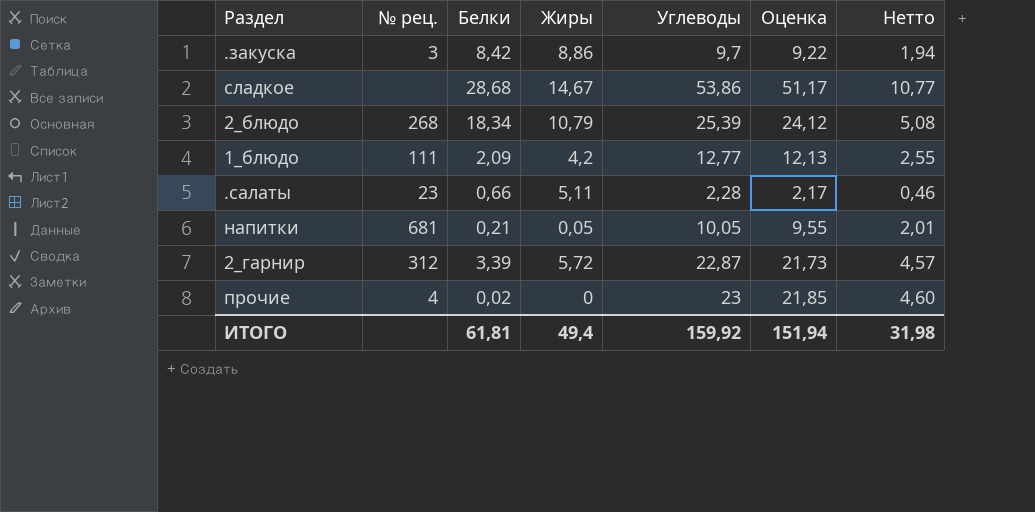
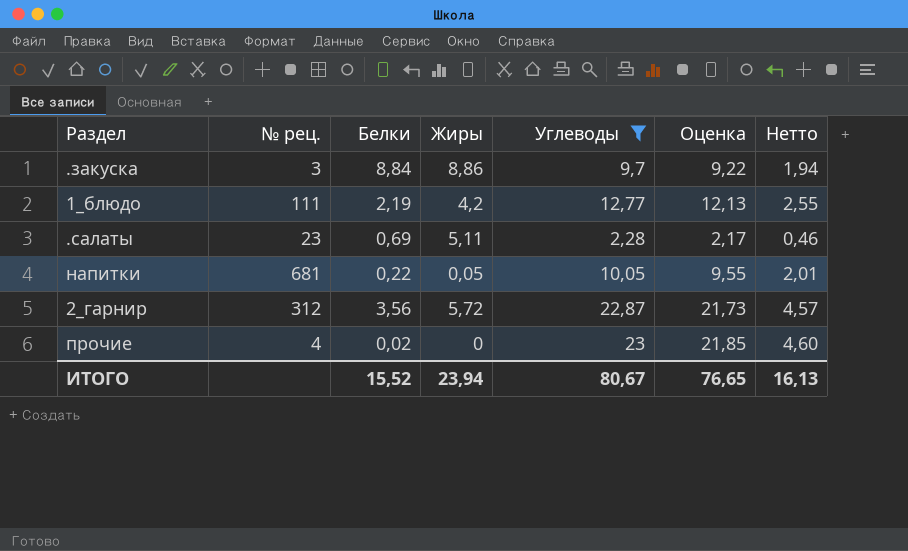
filter: none -> Углеводы <= 23
.закуска | Белки: 8,42 -> 8,84
1_блюдо | Белки: 2,09 -> 2,19
.салаты | Белки: 0,66 -> 0,69
напитки | Белки: 0,21 -> 0,22
2_гарнир | Белки: 3,39 -> 3,56
ИТОГО | Белки: 61,81 -> 15,52
ИТОГО | Жиры: 49,4 -> 23,94
ИТОГО | Углеводы: 159,92 -> 80,67
ИТОГО | Оценка: 151,94 -> 76,65
ИТОГО | Нетто: 31,98 -> 16,13

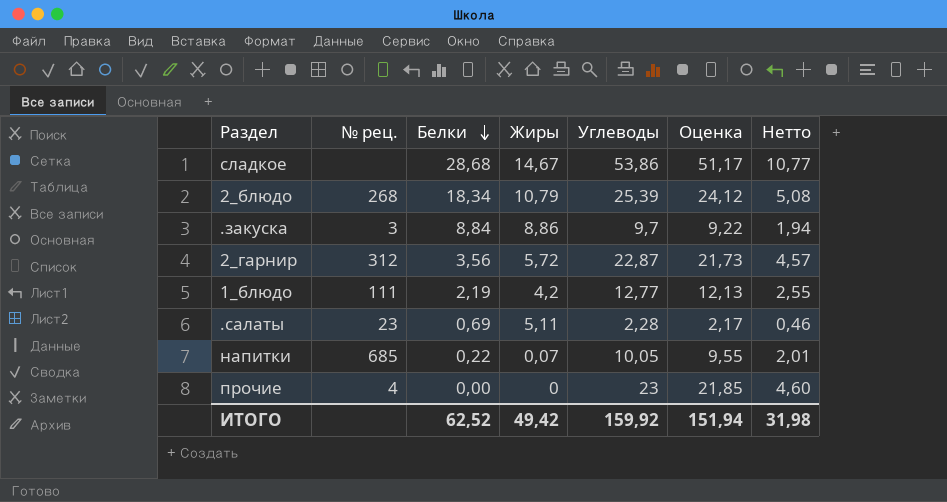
filter: Углеводы <= 23 -> none
row order: none -> Белки descending
напитки | № рец.: 681 -> 685
напитки | Жиры: 0,05 -> 0,07
прочие | Белки: 0,02 -> 0,00
ИТОГО | Белки: 15,52 -> 62,52
ИТОГО | Жиры: 23,94 -> 49,42
ИТОГО | Углеводы: 80,67 -> 159,92
ИТОГО | Оценка: 76,65 -> 151,94
ИТОГО | Нетто: 16,13 -> 31,98

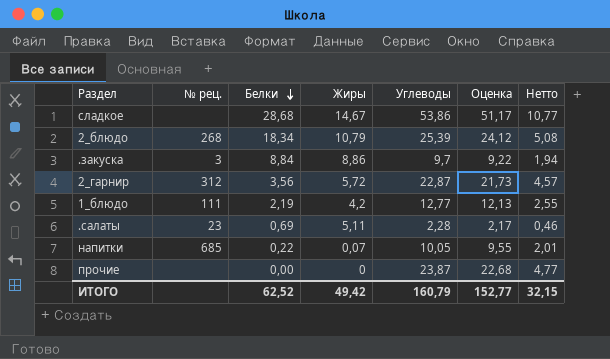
прочие | № рец.: 4 -> none
прочие | Углеводы: 23 -> 23,87
прочие | Оценка: 21,85 -> 22,68
прочие | Нетто: 4,60 -> 4,77
ИТОГО | Углеводы: 159,92 -> 160,79
ИТОГО | Оценка: 151,94 -> 152,77
ИТОГО | Нетто: 31,98 -> 32,15

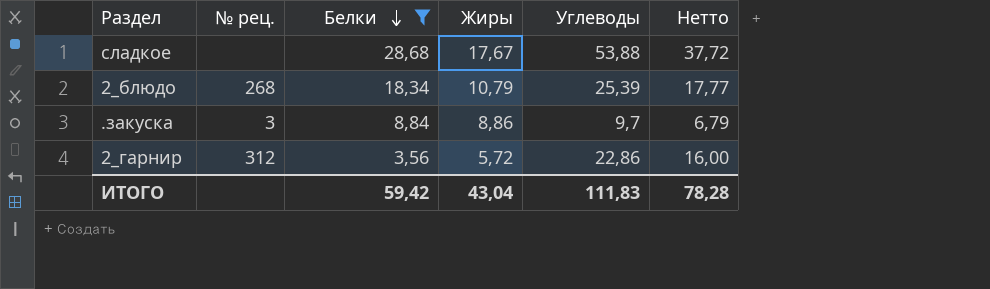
filter: none -> Белки >= 3,56
column Оценка | formula: [Углеводы] * 0,95 -> none
column Нетто | formula: [Углеводы] * 0,2 -> [Углеводы] * 0,7
сладкое | Жиры: 14,67 -> 17,67
сладкое | Углеводы: 53,86 -> 53,88
2_гарнир | Углеводы: 22,87 -> 22,86
ИТОГО | Белки: 62,52 -> 59,42
ИТОГО | Жиры: 49,42 -> 43,04
ИТОГО | Углеводы: 160,79 -> 111,83
ИТОГО | Нетто: 32,15 -> 78,28

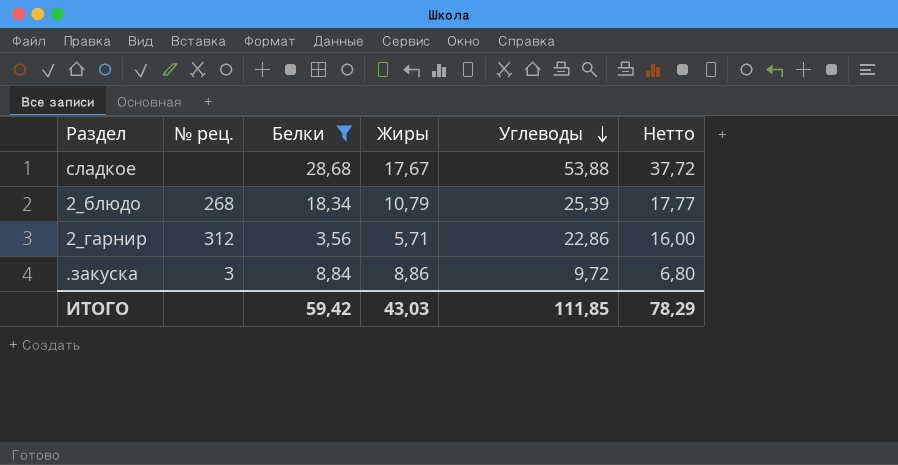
row order: Белки descending -> Углеводы descending
2_гарнир | Жиры: 5,72 -> 5,71
.закуска | Углеводы: 9,7 -> 9,72
.закуска | Нетто: 6,79 -> 6,80
ИТОГО | Жиры: 43,04 -> 43,03
ИТОГО | Углеводы: 111,83 -> 111,85
ИТОГО | Нетто: 78,28 -> 78,29

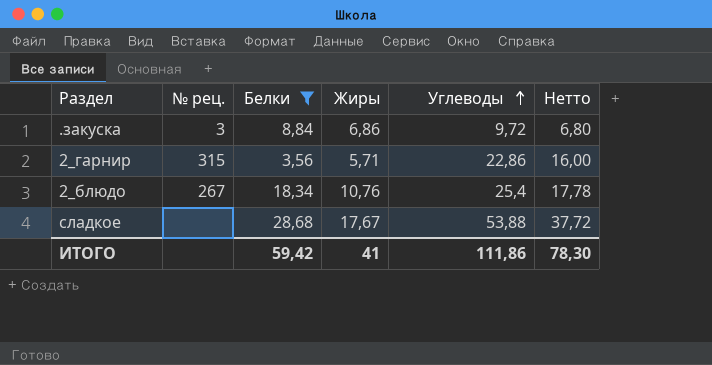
row order: Углеводы descending -> Углеводы ascending
.закуска | Жиры: 8,86 -> 6,86
2_гарнир | № рец.: 312 -> 315
2_блюдо | № рец.: 268 -> 267
2_блюдо | Жиры: 10,79 -> 10,76
2_блюдо | Углеводы: 25,39 -> 25,4
2_блюдо | Нетто: 17,77 -> 17,78
ИТОГО | Жиры: 43,03 -> 41
ИТОГО | Углеводы: 111,85 -> 111,86
ИТОГО | Нетто: 78,29 -> 78,30

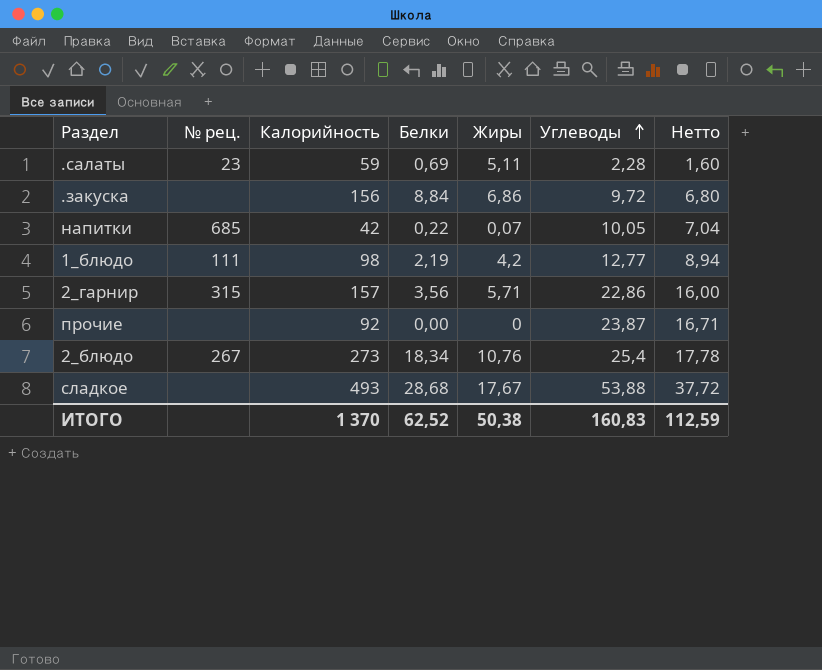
filter: Белки >= 3,56 -> none
column Калорийность | position: none -> 3
.закуска | № рец.: 3 -> none
ИТОГО | Белки: 59,42 -> 62,52
ИТОГО | Жиры: 41 -> 50,38
ИТОГО | Углеводы: 111,86 -> 160,83
ИТОГО | Нетто: 78,30 -> 112,59

